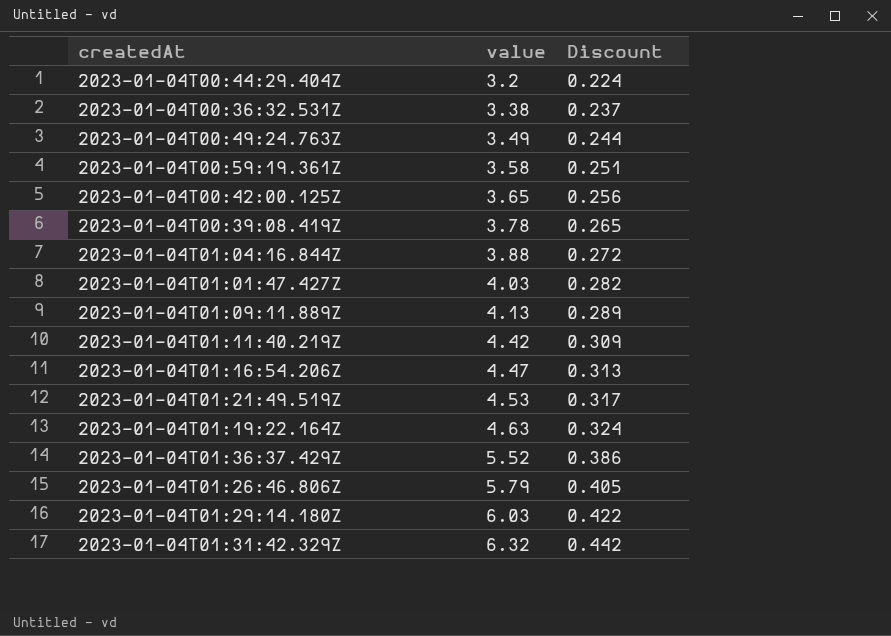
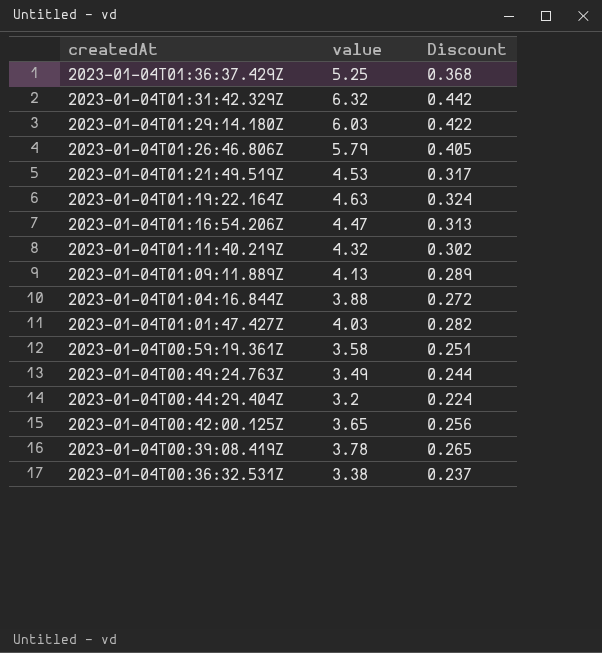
row order: value ascending -> createdAt descending
2023-01-04T01:36:37.429Z | value: 5.52 -> 5.25
2023-01-04T01:36:37.429Z | Discount: 0.386 -> 0.368
2023-01-04T01:11:40.219Z | value: 4.42 -> 4.32
2023-01-04T01:11:40.219Z | Discount: 0.309 -> 0.302

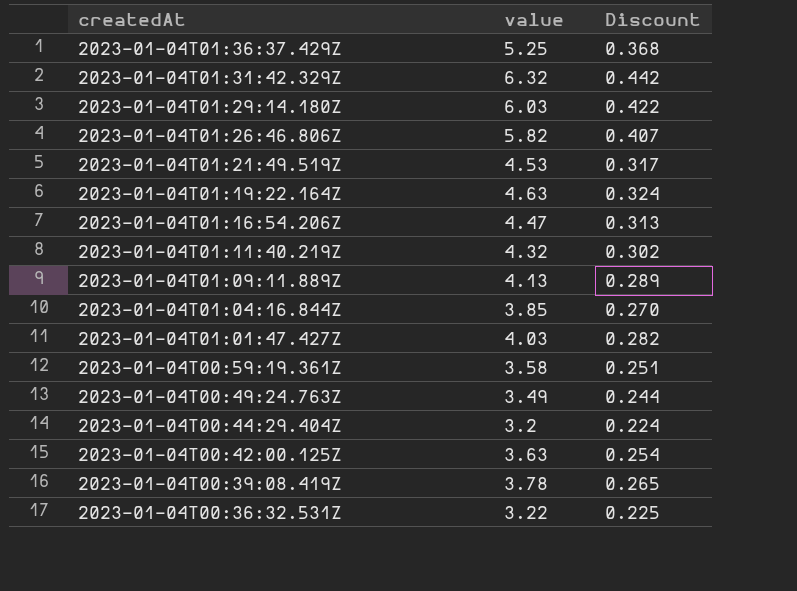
2023-01-04T01:26:46.806Z | value: 5.79 -> 5.82
2023-01-04T01:26:46.806Z | Discount: 0.405 -> 0.407
2023-01-04T01:04:16.844Z | value: 3.88 -> 3.85
2023-01-04T01:04:16.844Z | Discount: 0.272 -> 0.270
2023-01-04T00:42:00.125Z | value: 3.65 -> 3.63
2023-01-04T00:42:00.125Z | Discount: 0.256 -> 0.254
2023-01-04T00:36:32.531Z | value: 3.38 -> 3.22
2023-01-04T00:36:32.531Z | Discount: 0.237 -> 0.225

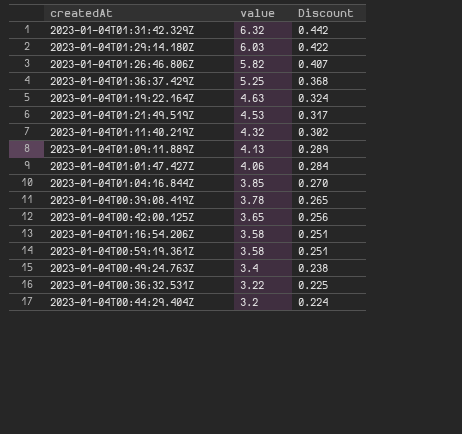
row order: createdAt descending -> value descending
2023-01-04T01:01:47.427Z | value: 4.03 -> 4.06
2023-01-04T01:01:47.427Z | Discount: 0.282 -> 0.284
2023-01-04T00:42:00.125Z | value: 3.63 -> 3.65
2023-01-04T00:42:00.125Z | Discount: 0.254 -> 0.256
2023-01-04T01:16:54.206Z | value: 4.47 -> 3.58
2023-01-04T01:16:54.206Z | Discount: 0.313 -> 0.251
2023-01-04T00:49:24.763Z | value: 3.49 -> 3.4
2023-01-04T00:49:24.763Z | Discount: 0.244 -> 0.238

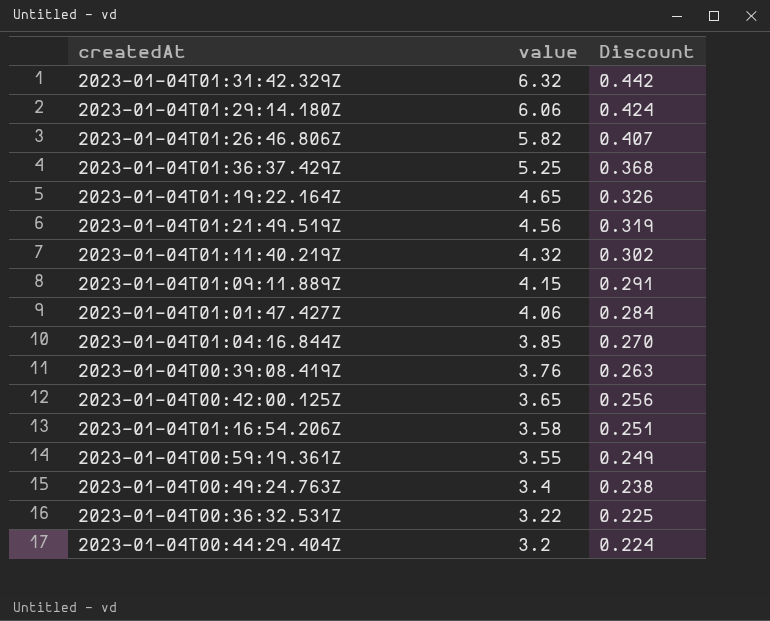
2023-01-04T01:29:14.180Z | value: 6.03 -> 6.06
2023-01-04T01:29:14.180Z | Discount: 0.422 -> 0.424
2023-01-04T01:19:22.164Z | value: 4.63 -> 4.65
2023-01-04T01:19:22.164Z | Discount: 0.324 -> 0.326
2023-01-04T01:21:49.519Z | value: 4.53 -> 4.56
2023-01-04T01:21:49.519Z | Discount: 0.317 -> 0.319
2023-01-04T01:09:11.889Z | value: 4.13 -> 4.15
2023-01-04T01:09:11.889Z | Discount: 0.289 -> 0.291
2023-01-04T00:39:08.419Z | value: 3.78 -> 3.76
2023-01-04T00:39:08.419Z | Discount: 0.265 -> 0.263
2023-01-04T00:59:19.361Z | value: 3.58 -> 3.55
2023-01-04T00:59:19.361Z | Discount: 0.251 -> 0.249

